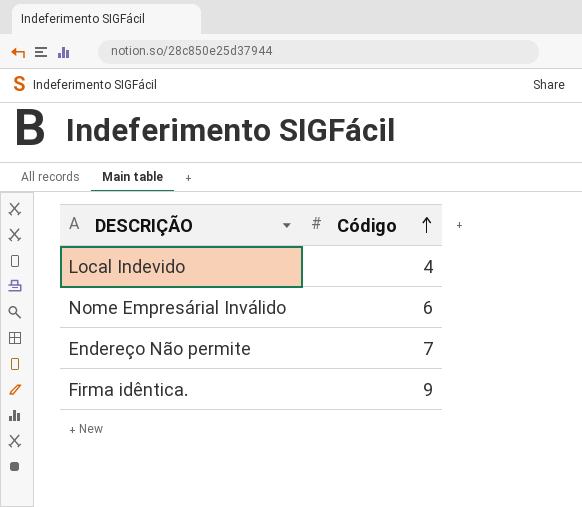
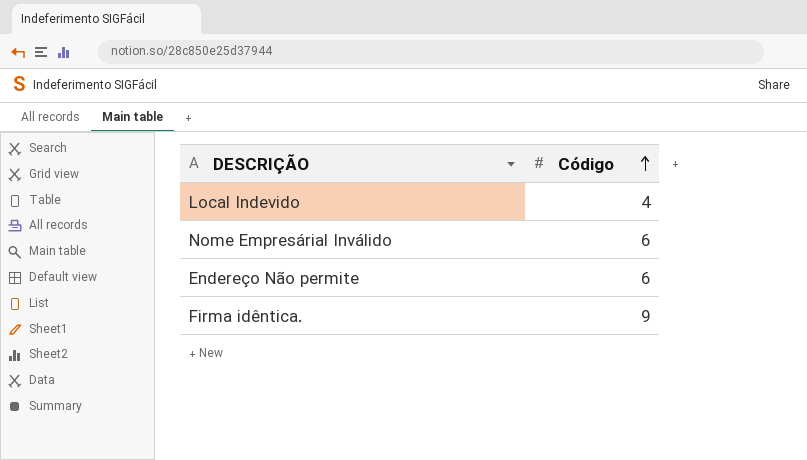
Endereço Não permite | Código: 7 -> 6

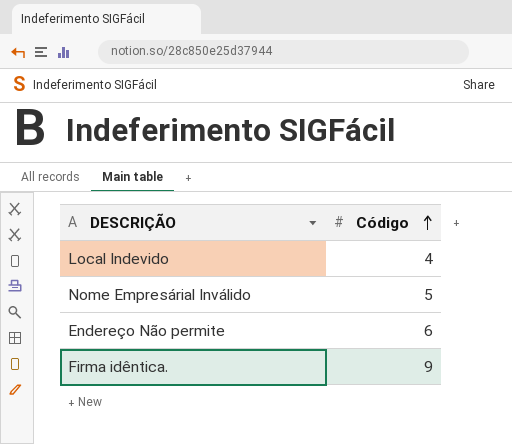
Nome Empresárial Inválido | Código: 6 -> 5

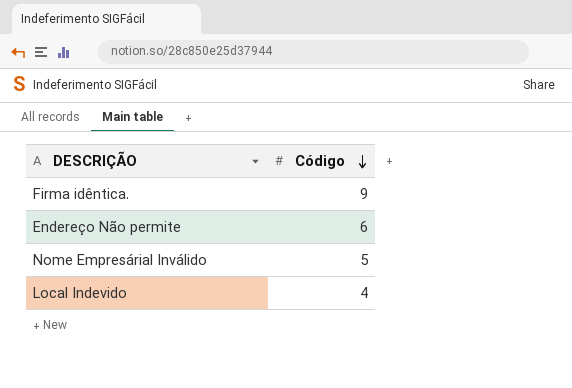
row order: Código ascending -> Código descending

